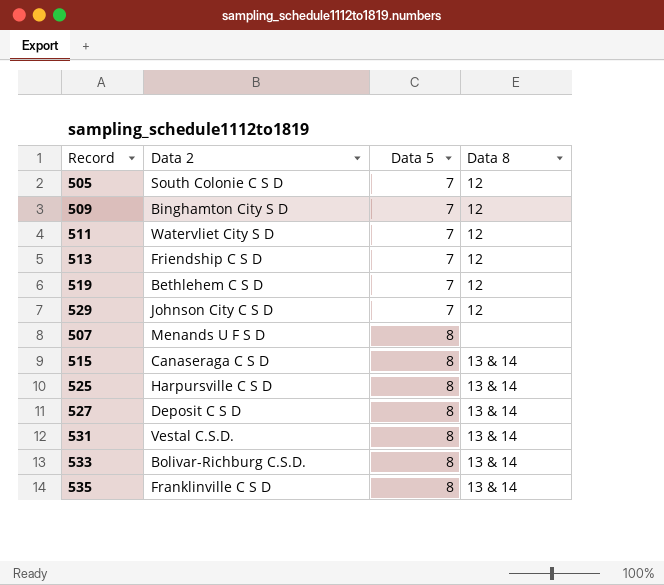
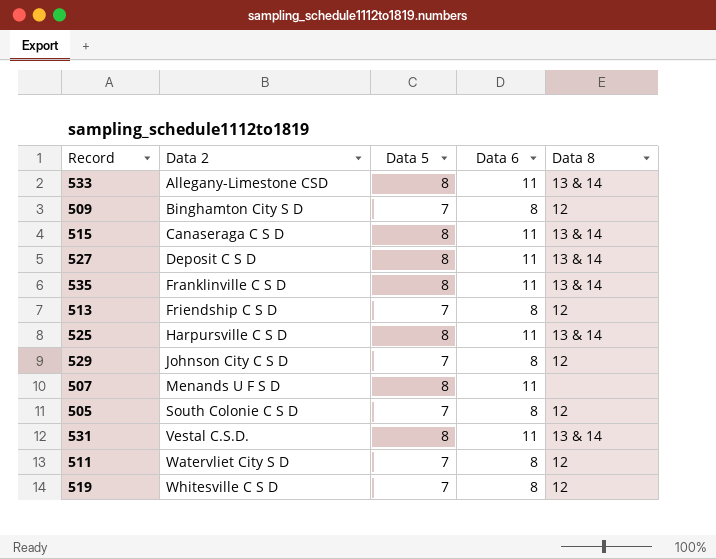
row order: Data 5 ascending -> Data 2 ascending
column Data 6 | position: none -> 4
533 | Data 2: Bolivar-Richburg C.S.D. -> Allegany-Limestone CSD
519 | Data 2: Bethlehem C S D -> Whitesville C S D

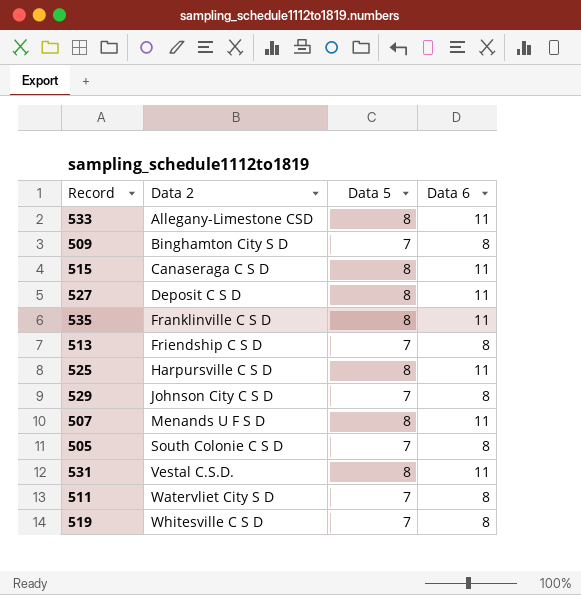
column Data 8 | position: 5 -> none

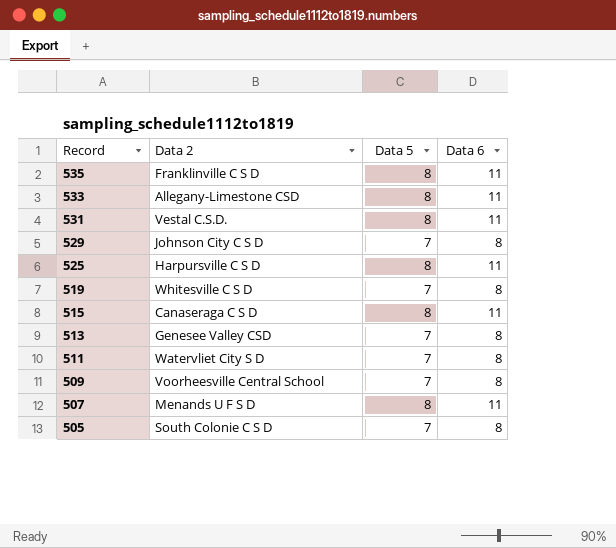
row order: Data 2 ascending -> Record descending
row 527: Deposit C S D | 8 | 11 -> none
513 | Data 2: Friendship C S D -> Genesee Valley CSD
509 | Data 2: Binghamton City S D -> Voorheesville Central School

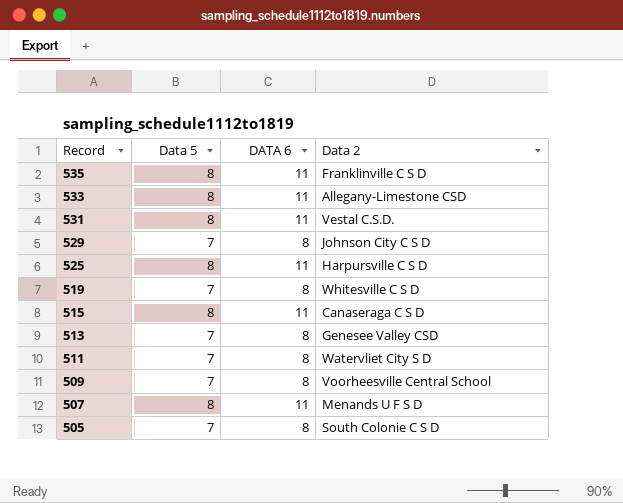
column name: Data 6 -> DATA 6
column Data 2 | position: 2 -> 4

